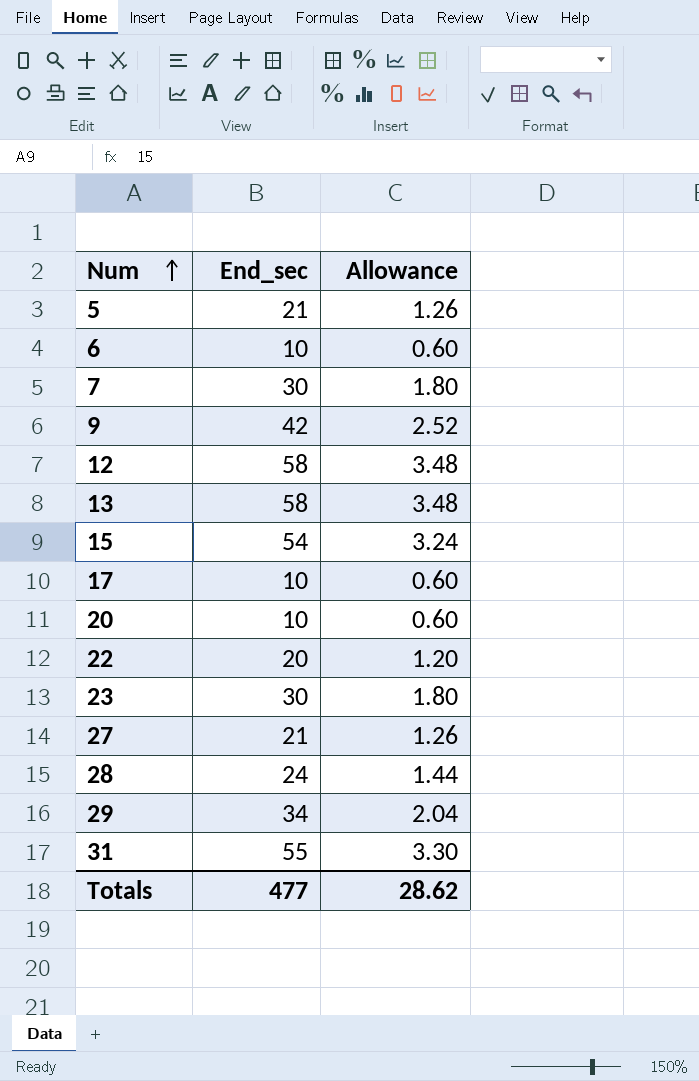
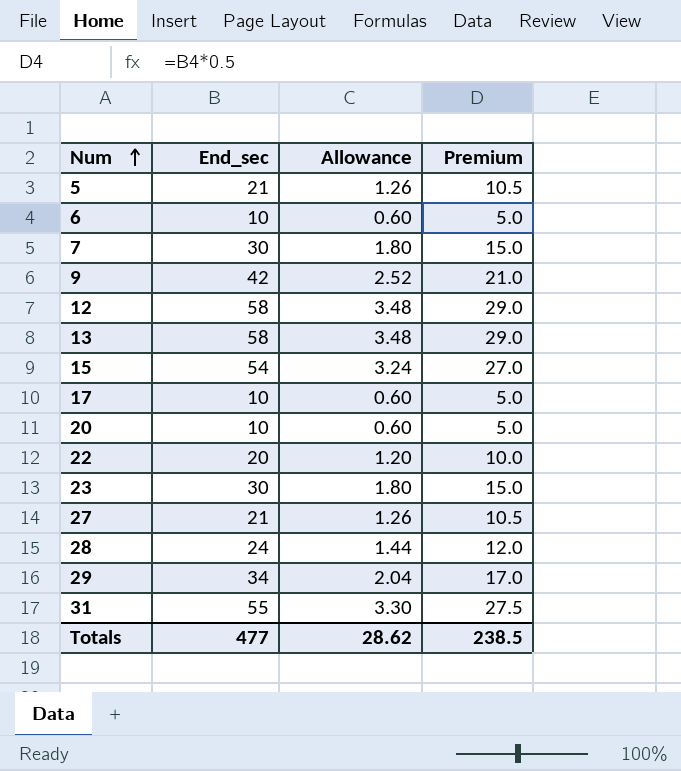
column Premium | formula: none -> [End_sec] * 0.5

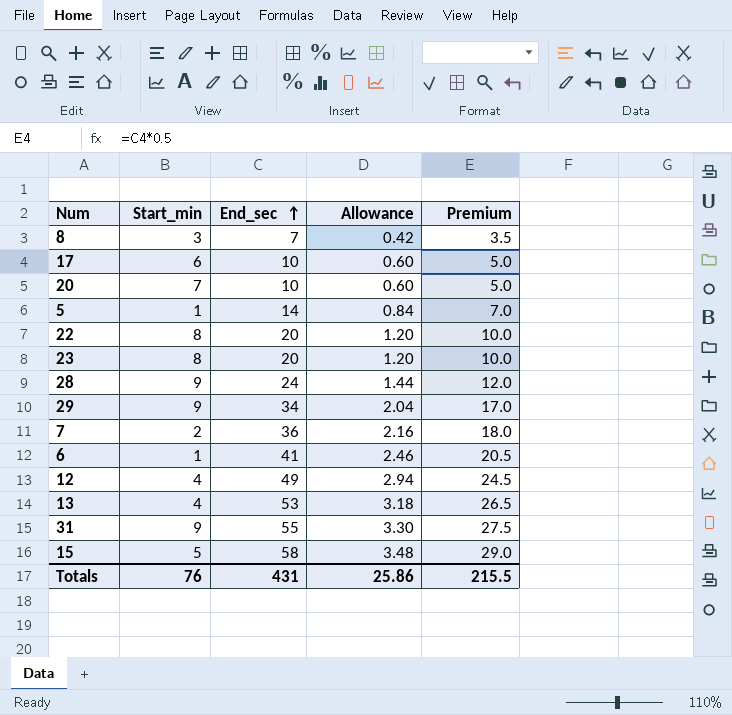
row order: Num ascending -> End_sec ascending
column Start_min | position: none -> 2
row 9: 42 | 2.52 | 21.0 -> none
row 27: 21 | 1.26 | 10.5 -> none
row 8: none -> 3 | 7 | 0.42 | 3.5
5 | End_sec: 21 -> 14
5 | Allowance: 1.26 -> 0.84
5 | Premium: 10.5 -> 7.0
23 | End_sec: 30 -> 20
23 | Allowance: 1.80 -> 1.20
23 | Premium: 15.0 -> 10.0
7 | End_sec: 30 -> 36
7 | Allowance: 1.80 -> 2.16
7 | Premium: 15.0 -> 18.0
6 | End_sec: 10 -> 41
6 | Allowance: 0.60 -> 2.46
6 | Premium: 5.0 -> 20.5
12 | End_sec: 58 -> 49
12 | Allowance: 3.48 -> 2.94
12 | Premium: 29.0 -> 24.5
13 | End_sec: 58 -> 53
13 | Allowance: 3.48 -> 3.18
13 | Premium: 29.0 -> 26.5
15 | End_sec: 54 -> 58
15 | Allowance: 3.24 -> 3.48
15 | Premium: 27.0 -> 29.0
Totals | End_sec: 477 -> 431
Totals | Allowance: 28.62 -> 25.86
Totals | Premium: 238.5 -> 215.5

